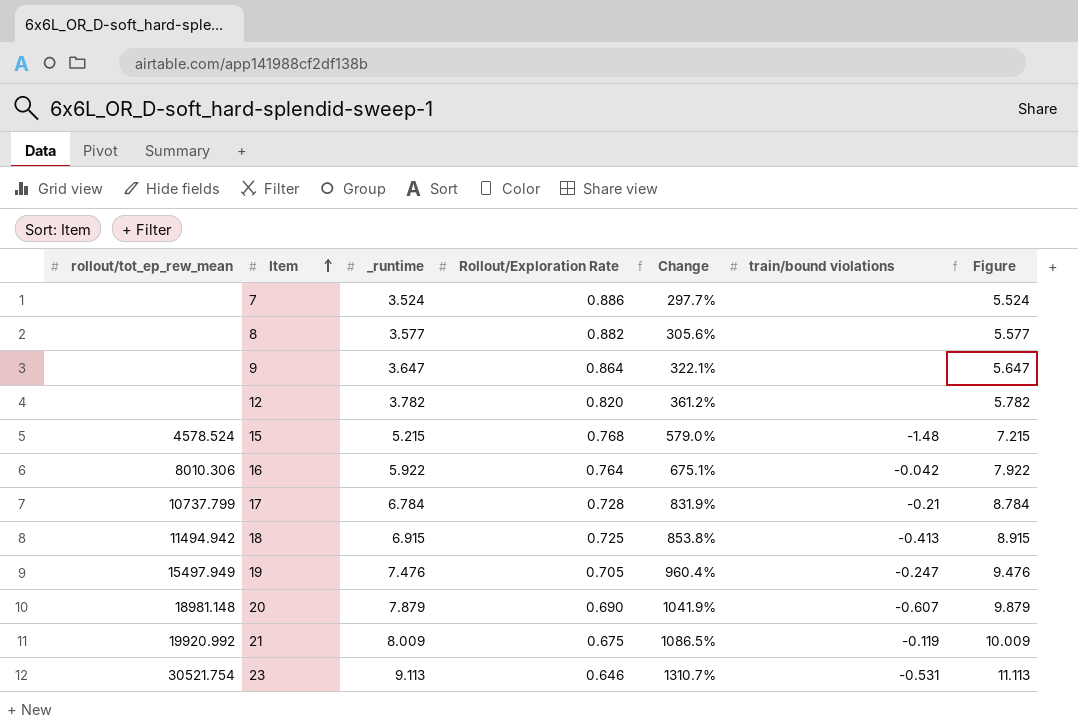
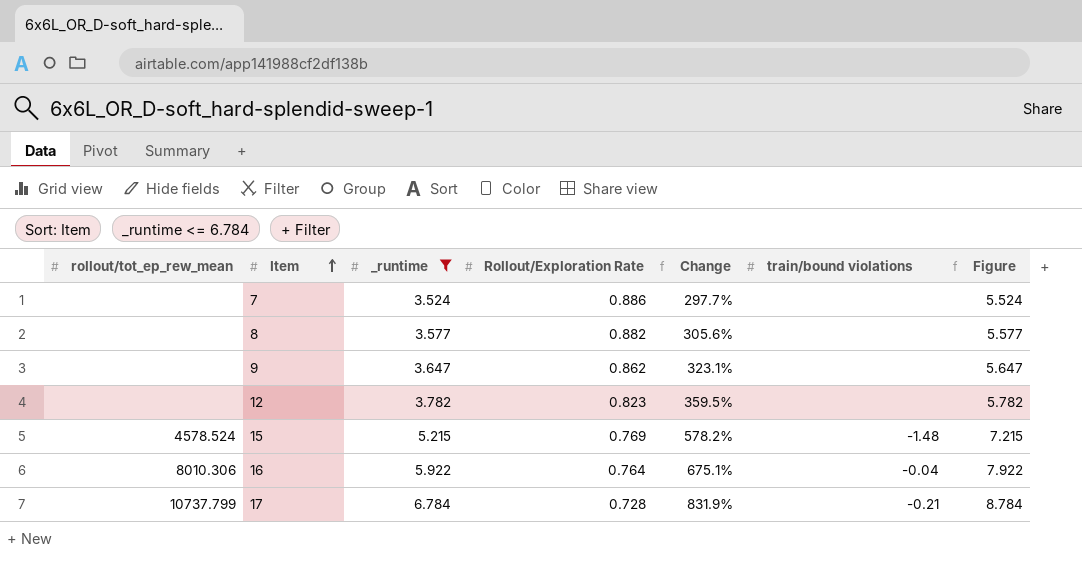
filter: none -> _runtime <= 6.784
9 | Rollout/Exploration Rate: 0.864 -> 0.862
9 | Change: 322.1% -> 323.1%
12 | Rollout/Exploration Rate: 0.820 -> 0.823
12 | Change: 361.2% -> 359.5%
15 | Rollout/Exploration Rate: 0.768 -> 0.769
15 | Change: 579.0% -> 578.2%
16 | train/bound violations: -0.042 -> -0.04

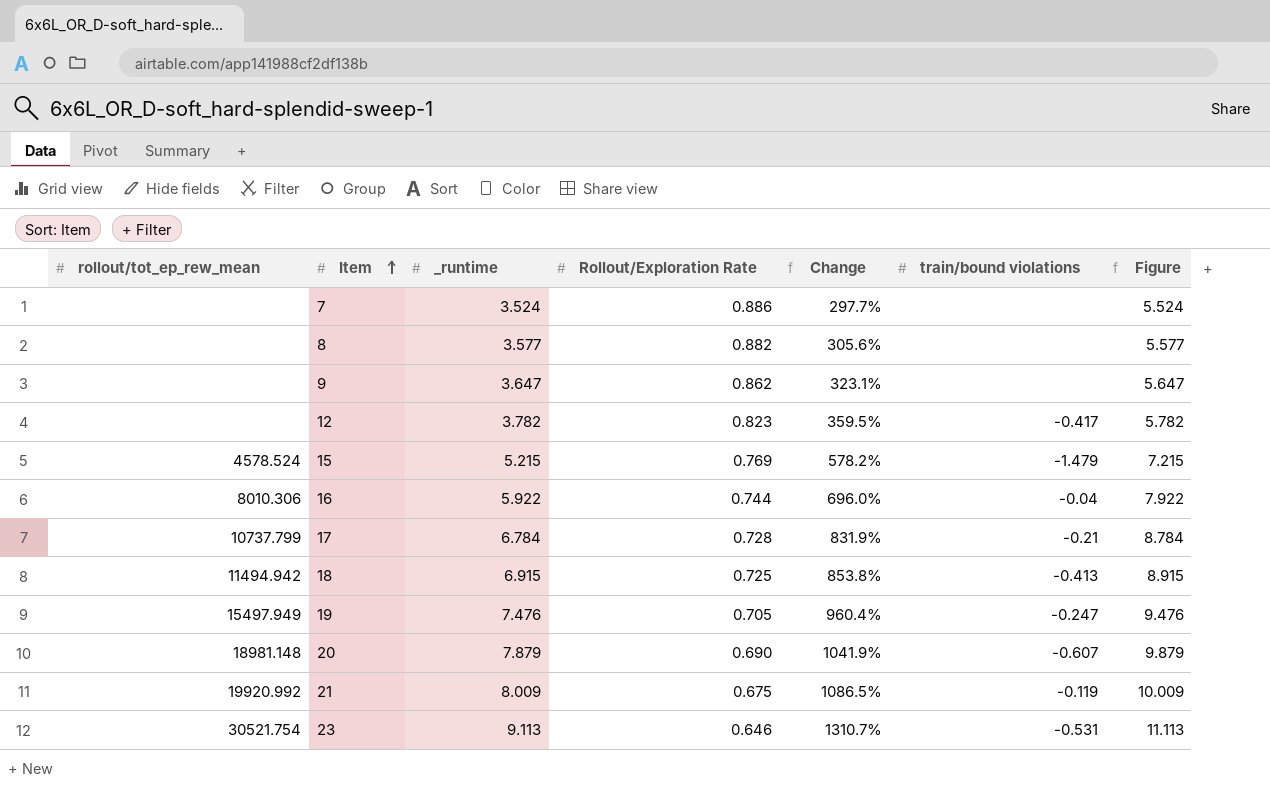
filter: _runtime <= 6.784 -> none
12 | train/bound violations: none -> -0.417
15 | train/bound violations: -1.48 -> -1.479
16 | Rollout/Exploration Rate: 0.764 -> 0.744
16 | Change: 675.1% -> 696.0%

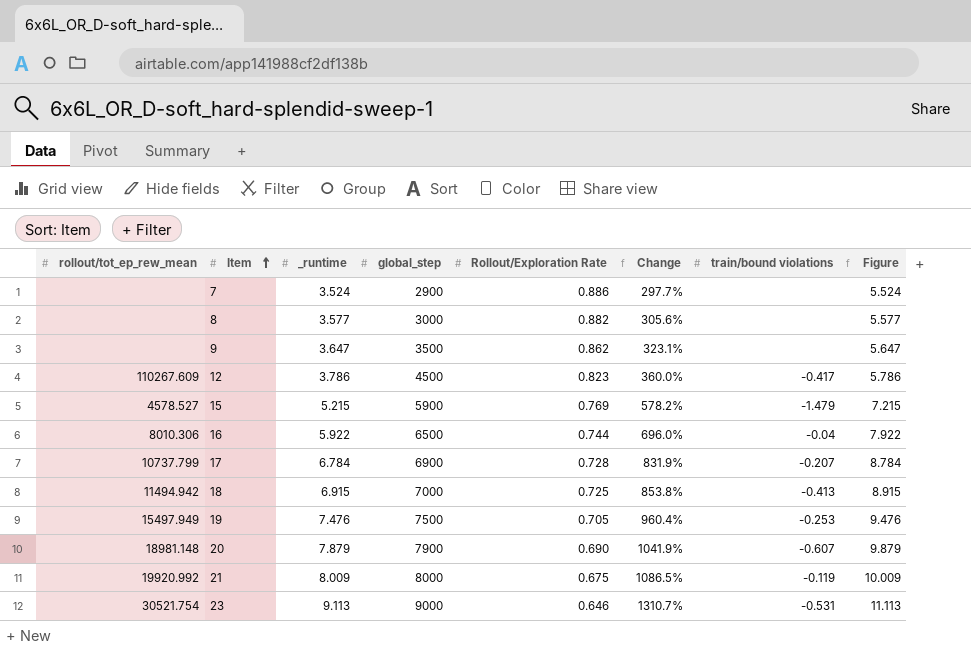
column global_step | position: none -> 4
12 | rollout/tot_ep_rew_mean: none -> 110267.609
12 | _runtime: 3.782 -> 3.786
12 | Change: 359.5% -> 360.0%
12 | Figure: 5.782 -> 5.786
15 | rollout/tot_ep_rew_mean: 4578.524 -> 4578.527
17 | train/bound violations: -0.21 -> -0.207
19 | train/bound violations: -0.247 -> -0.253

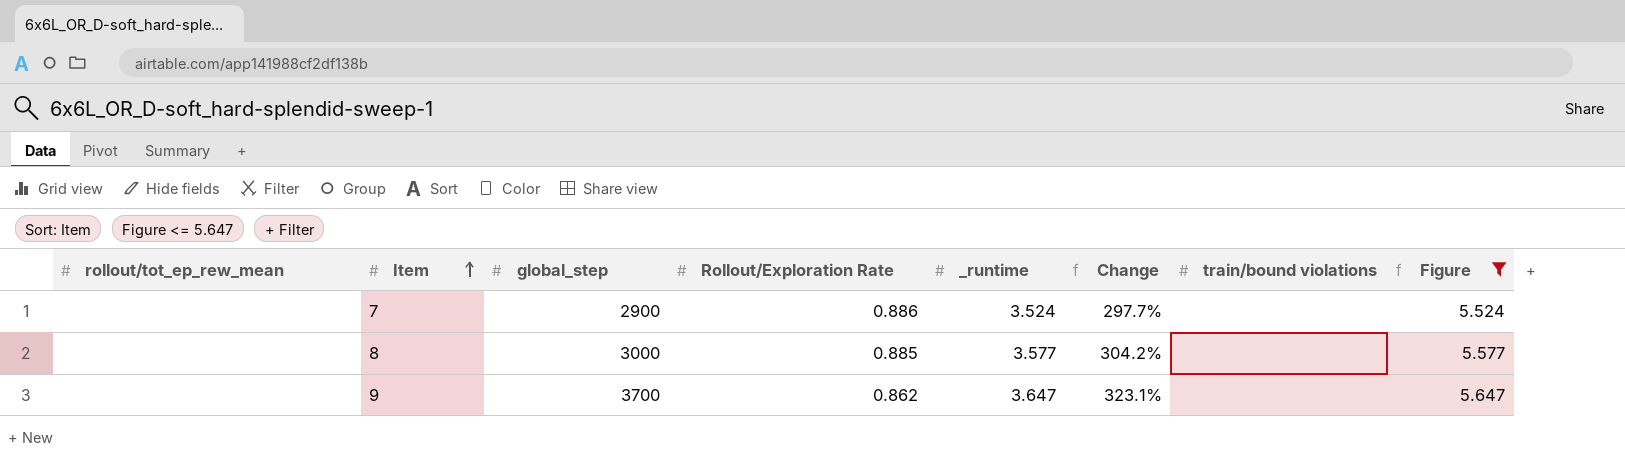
filter: none -> Figure <= 5.647
column _runtime | position: 3 -> 5
8 | Rollout/Exploration Rate: 0.882 -> 0.885
8 | Change: 305.6% -> 304.2%
9 | global_step: 3500 -> 3700

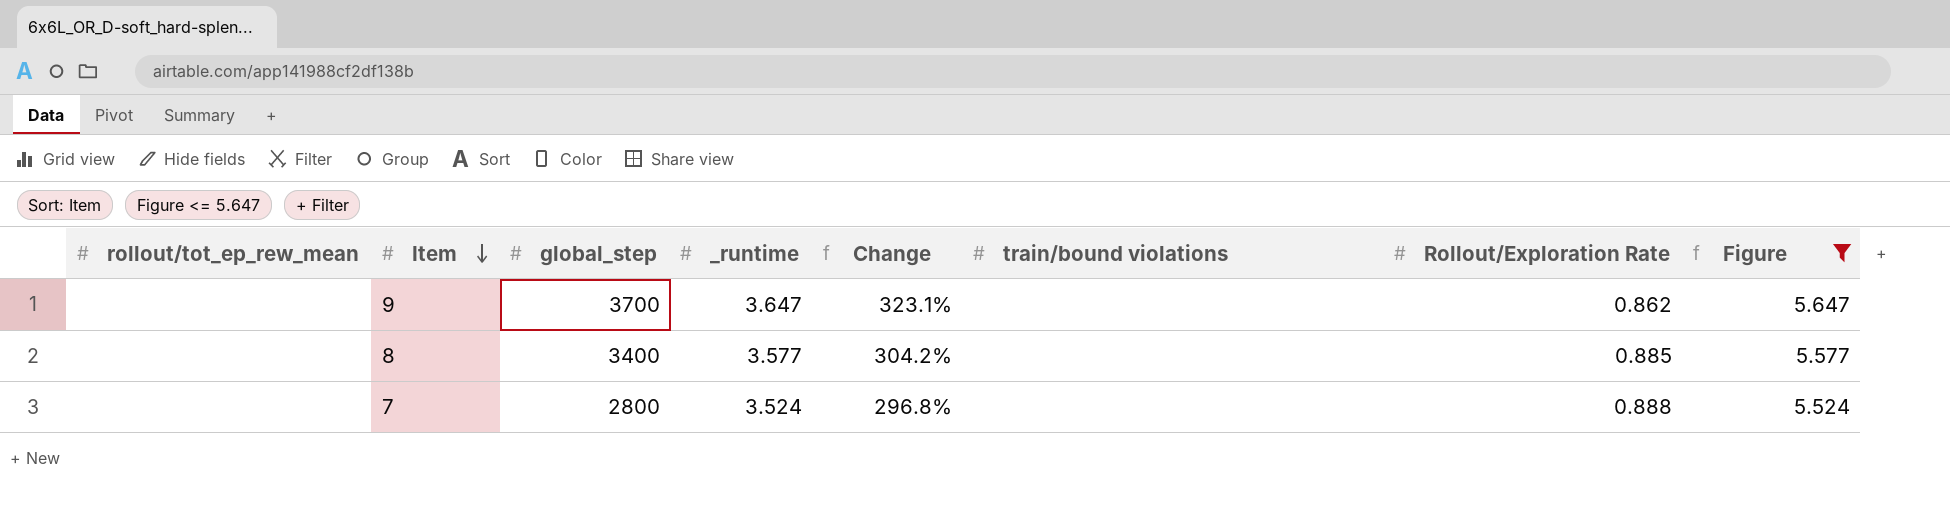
row order: Item ascending -> Item descending
column Rollout/Exploration Rate | position: 4 -> 7
8 | global_step: 3000 -> 3400
7 | global_step: 2900 -> 2800
7 | Change: 297.7% -> 296.8%
7 | Rollout/Exploration Rate: 0.886 -> 0.888

